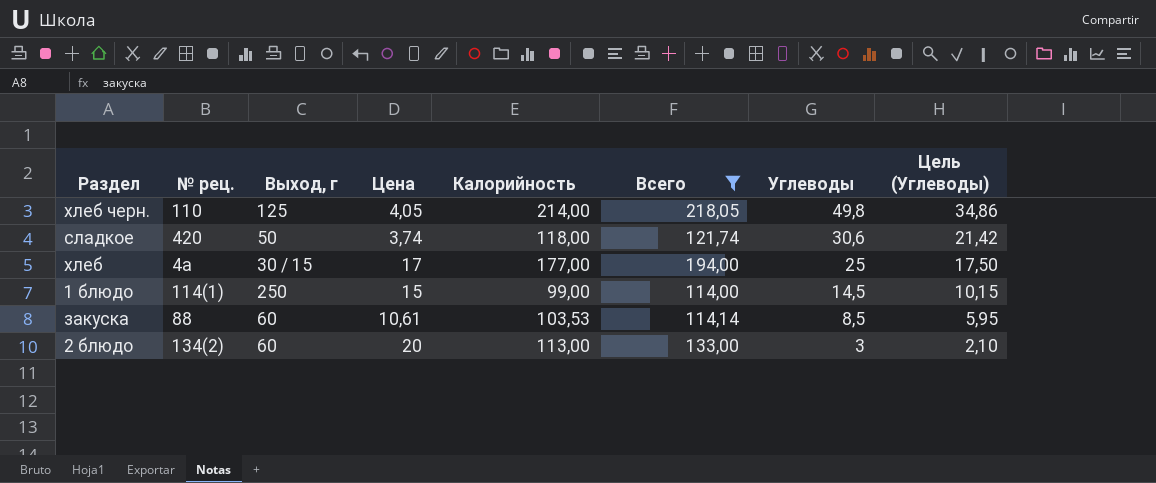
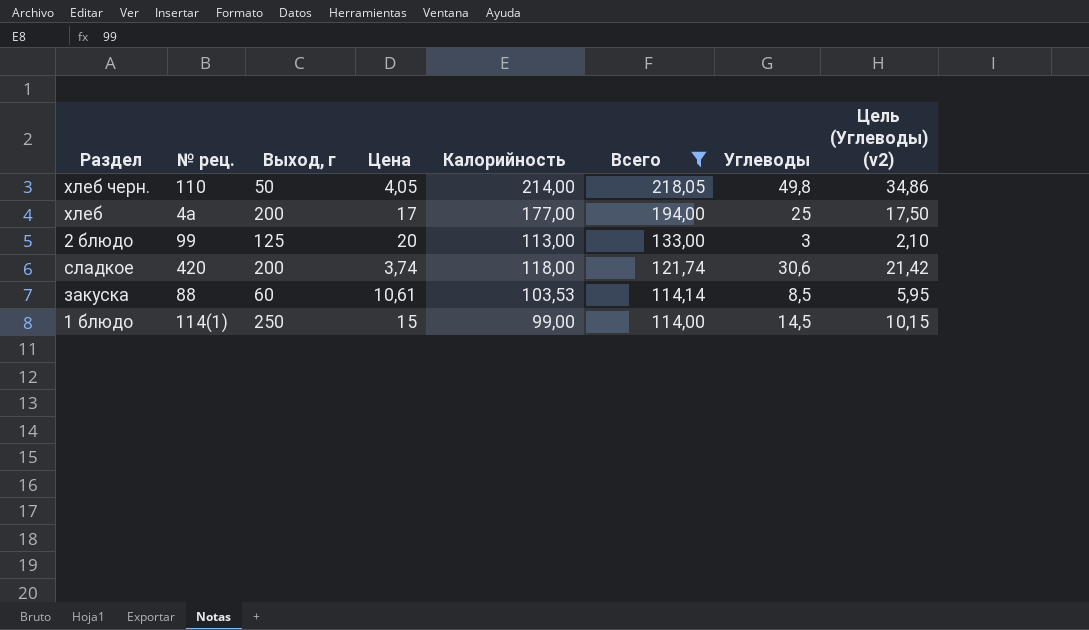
row order: Углеводы descending -> Всего descending
column name: Цель (Углеводы) -> Цель (Углеводы) (v2)
хлеб черн. | Выход, г: 125 -> 50
хлеб | Выход, г: 30 / 15 -> 200
2 блюдо | № рец.: 134(2) -> 99
2 блюдо | Выход, г: 60 -> 125
сладкое | Выход, г: 50 -> 200

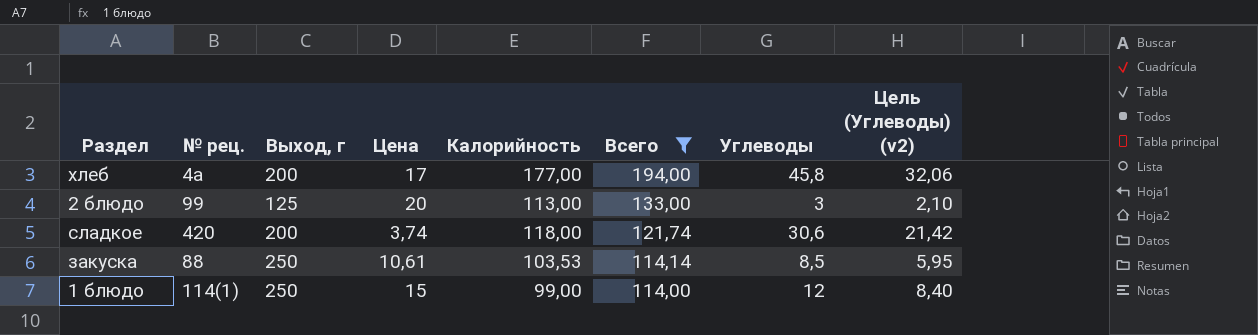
row хлеб черн.: 110 | 50 | 4,05 | 214,00 | 218,05 | 49,8 | 34,86 -> none
хлеб | Углеводы: 25 -> 45,8
хлеб | Цель (Углеводы) (v2): 17,50 -> 32,06
закуска | Выход, г: 60 -> 250
1 блюдо | Углеводы: 14,5 -> 12
1 блюдо | Цель (Углеводы) (v2): 10,15 -> 8,40

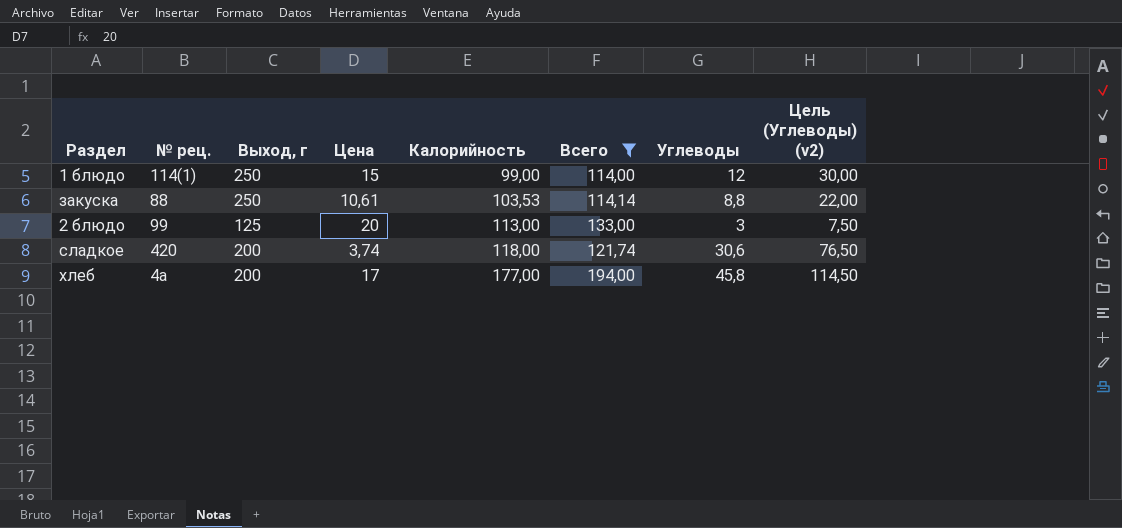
row order: Всего descending -> Калорийность ascending
column Цель (Углеводы) (v2) | formula: [Углеводы] * 0,7 -> [Углеводы] * 2,5
закуска | Углеводы: 8,5 -> 8,8

